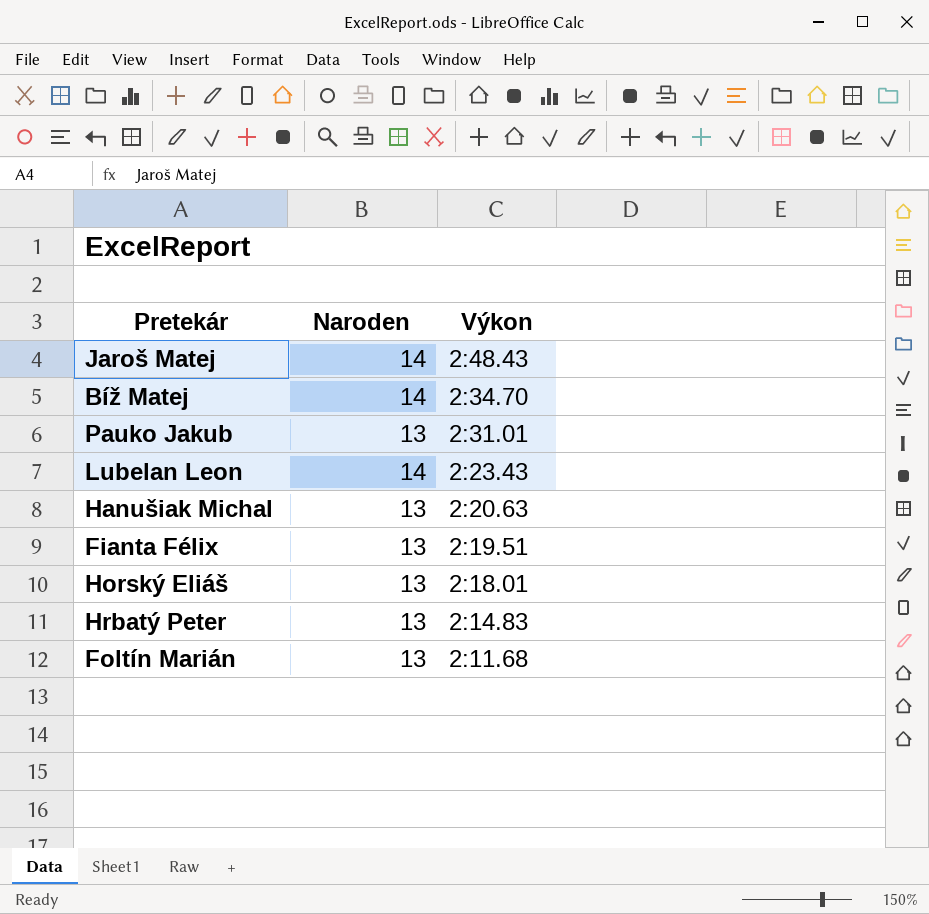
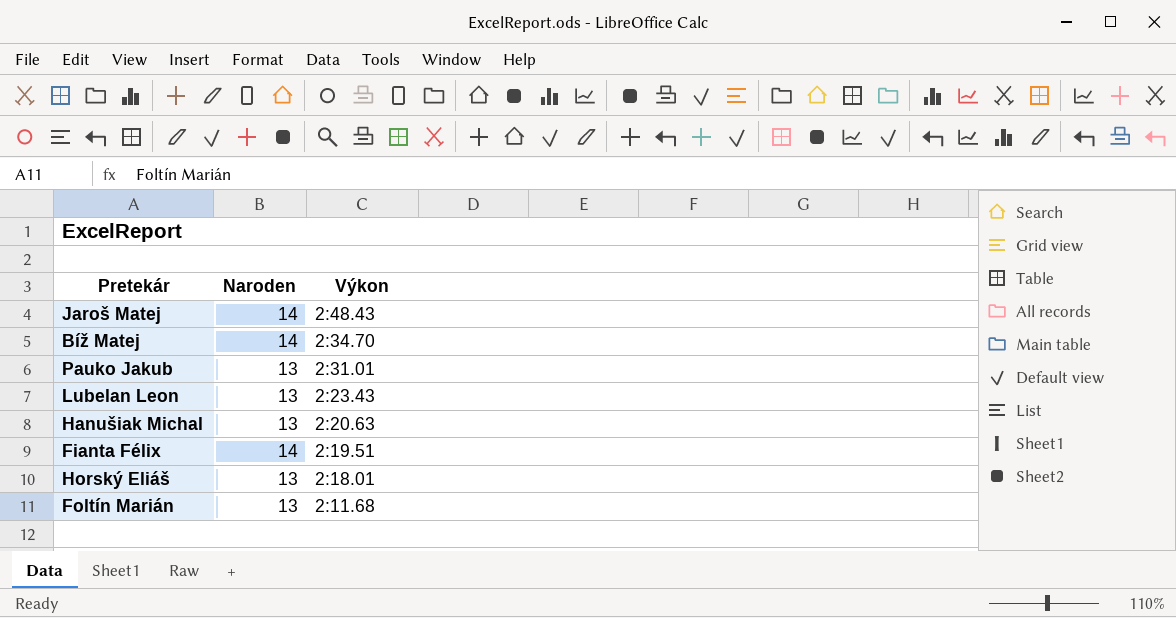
row Hrbatý Peter: 13 | 2:14.83 -> none
Lubelan Leon | Naroden: 14 -> 13
Fianta Félix | Naroden: 13 -> 14

